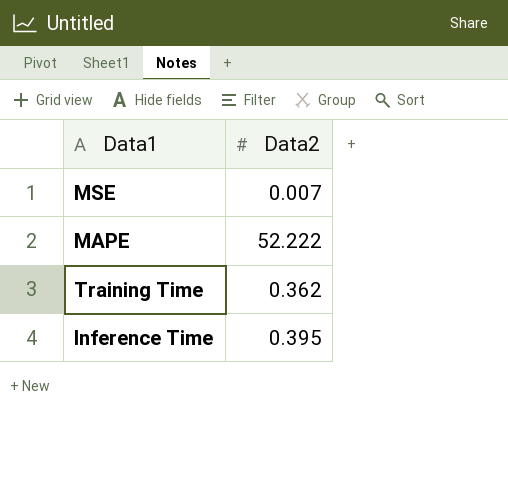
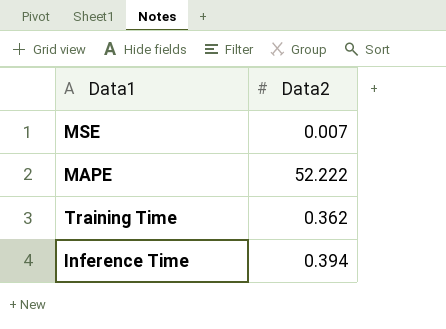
Inference Time | Data2: 0.395 -> 0.394

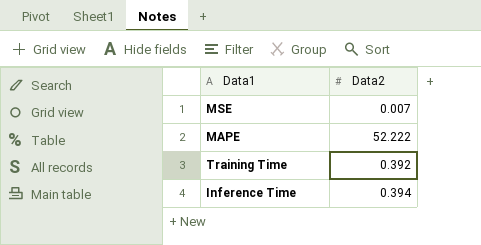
Training Time | Data2: 0.362 -> 0.392

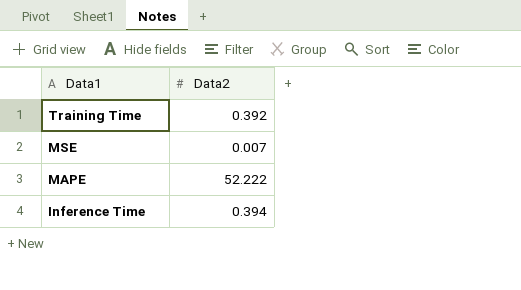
row order: none -> Data1 descending

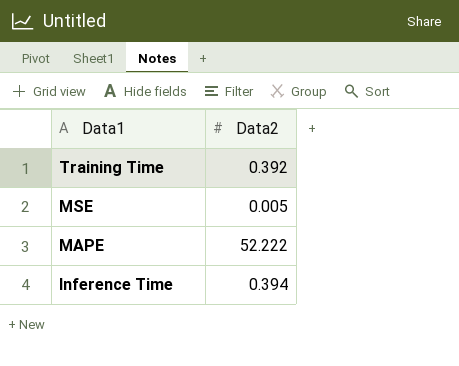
MSE | Data2: 0.007 -> 0.005

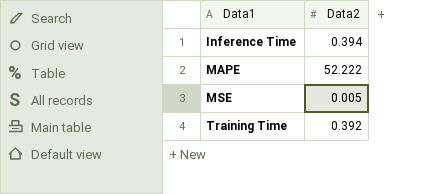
row order: Data1 descending -> Data1 ascending

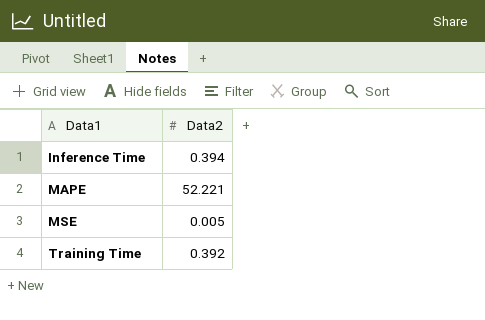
MAPE | Data2: 52.222 -> 52.221

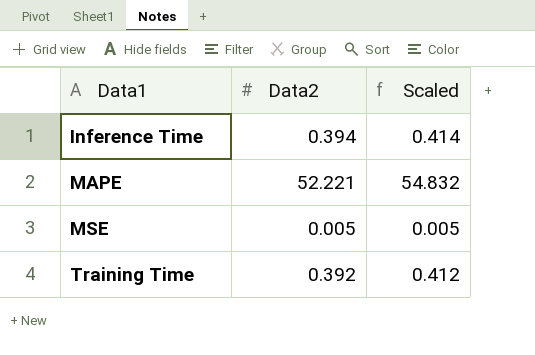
column Scaled | formula: none -> [Data2] * 1.05

